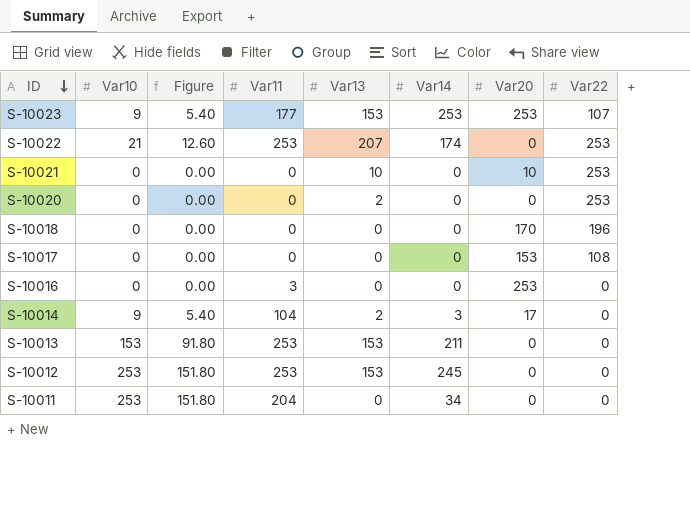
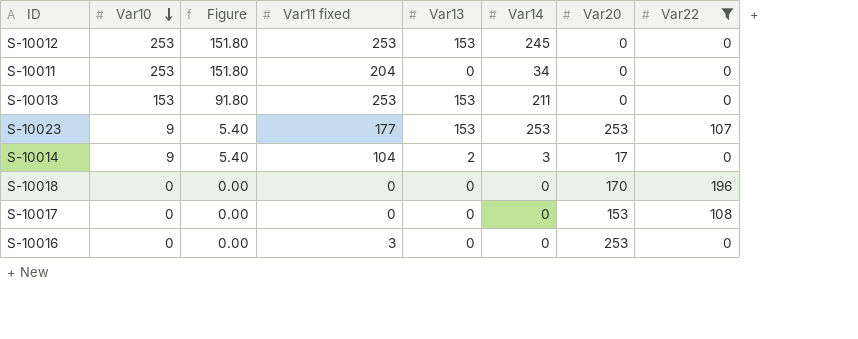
filter: none -> Var22 != 253
row order: ID descending -> Var10 descending
column name: Var11 -> Var11 fixed

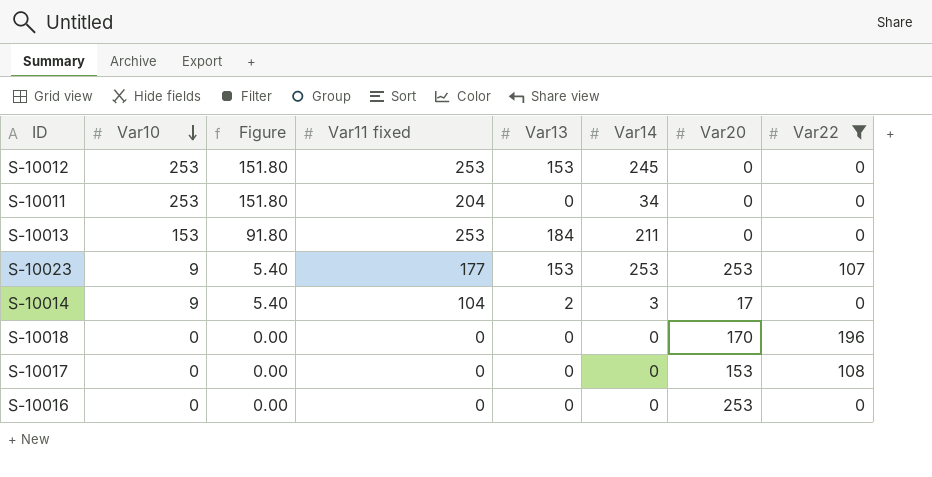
S-10013 | Var13: 153 -> 184
S-10016 | Var11 fixed: 3 -> 0

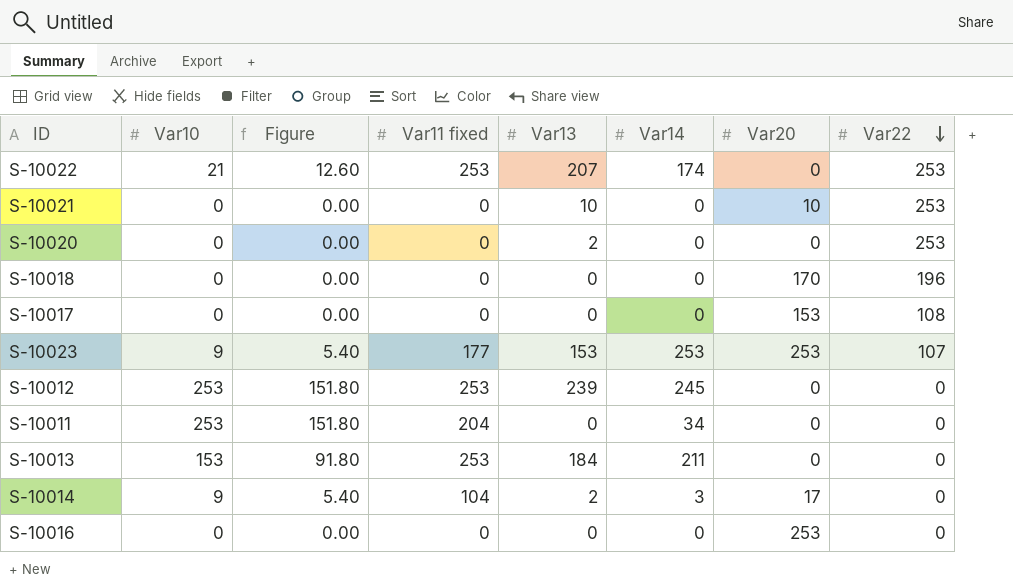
filter: Var22 != 253 -> none
row order: Var10 descending -> Var22 descending
S-10012 | Var13: 153 -> 239

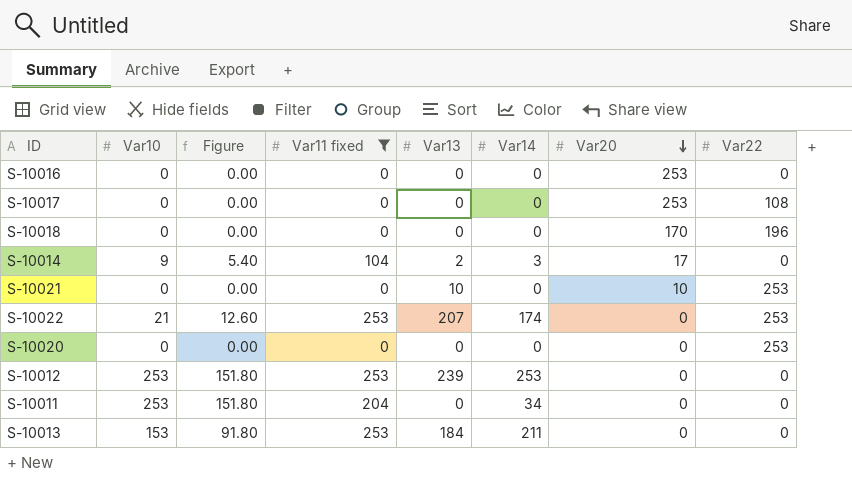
filter: none -> Var11 fixed != 177
row order: Var22 descending -> Var20 descending
S-10017 | Var20: 153 -> 253
S-10020 | Var13: 2 -> 0
S-10012 | Var14: 245 -> 253

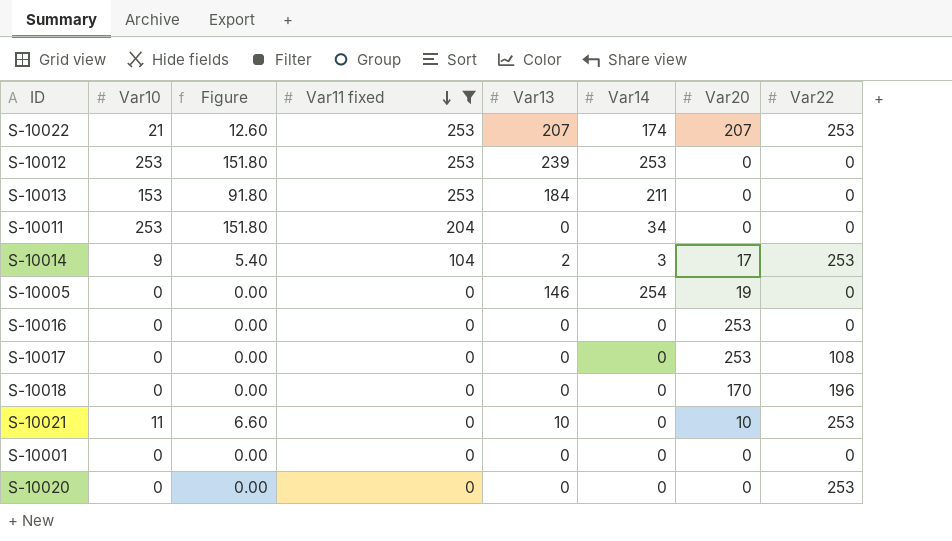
row order: Var20 descending -> Var11 fixed descending
S-10022 | Var20: 0 -> 207
S-10014 | Var22: 0 -> 253
row S-10005: none -> 0 | 0.00 | 0 | 146 | 254 | 19 | 0
S-10021 | Var10: 0 -> 11
S-10021 | Figure: 0.00 -> 6.60
row S-10001: none -> 0 | 0.00 | 0 | 0 | 0 | 0 | 0

